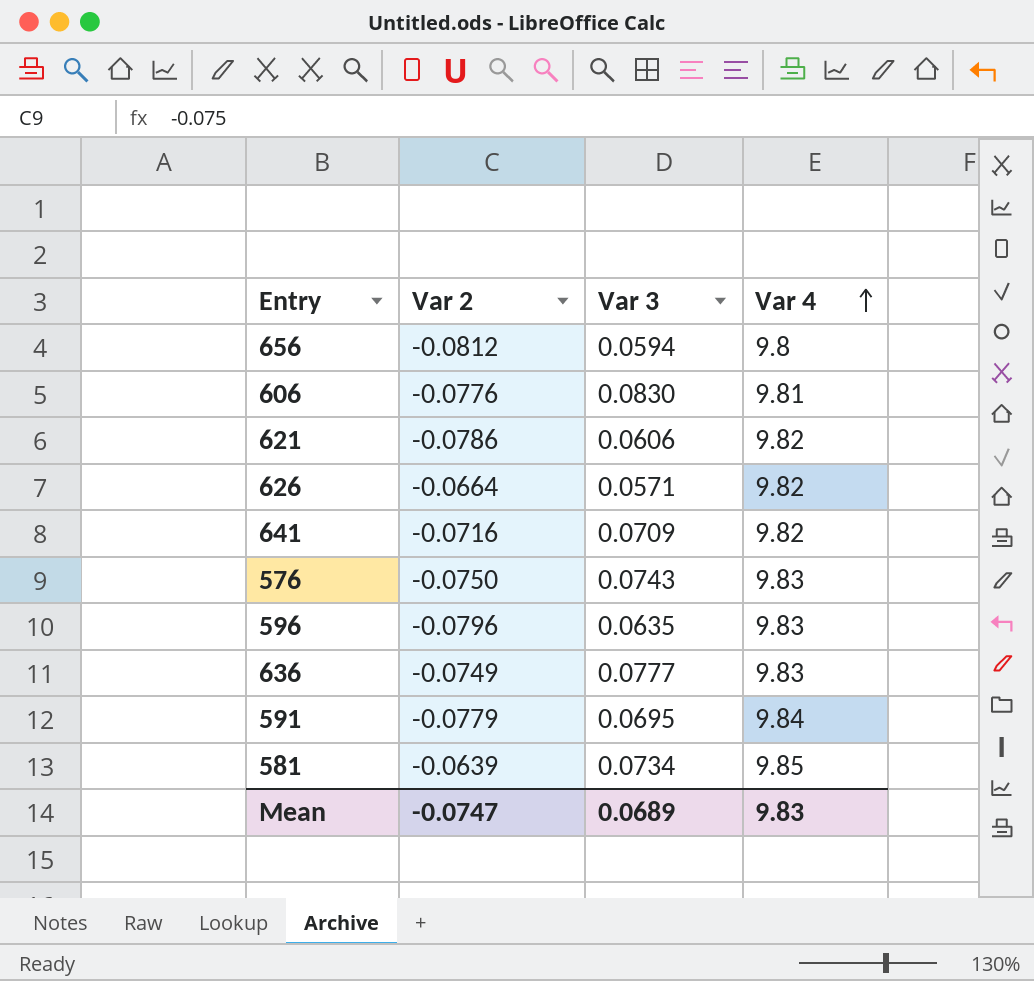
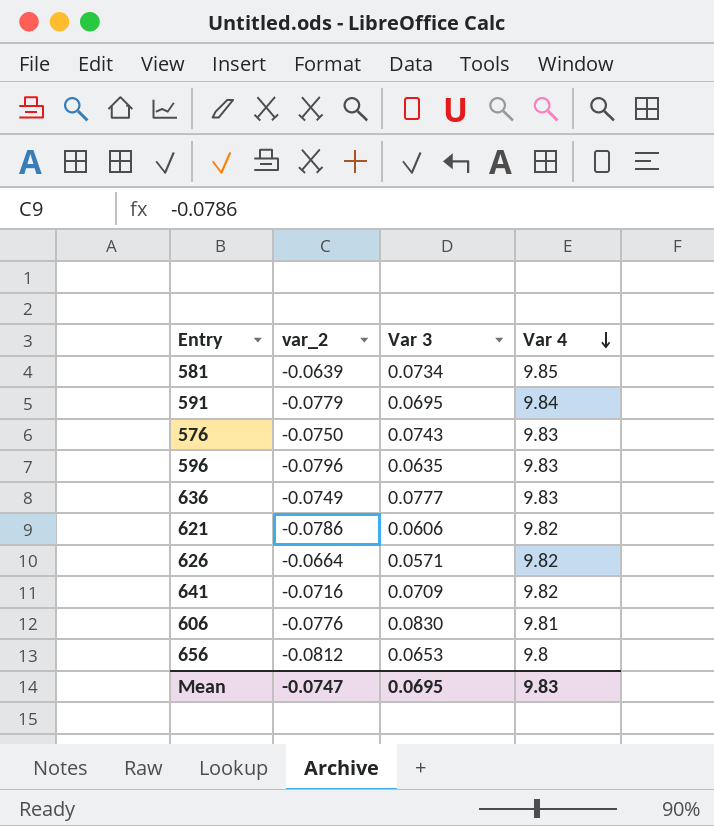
row order: Var 4 ascending -> Var 4 descending
column name: Var 2 -> var_2
656 | Var 3: 0.0594 -> 0.0653
Mean | Var 3: 0.0689 -> 0.0695

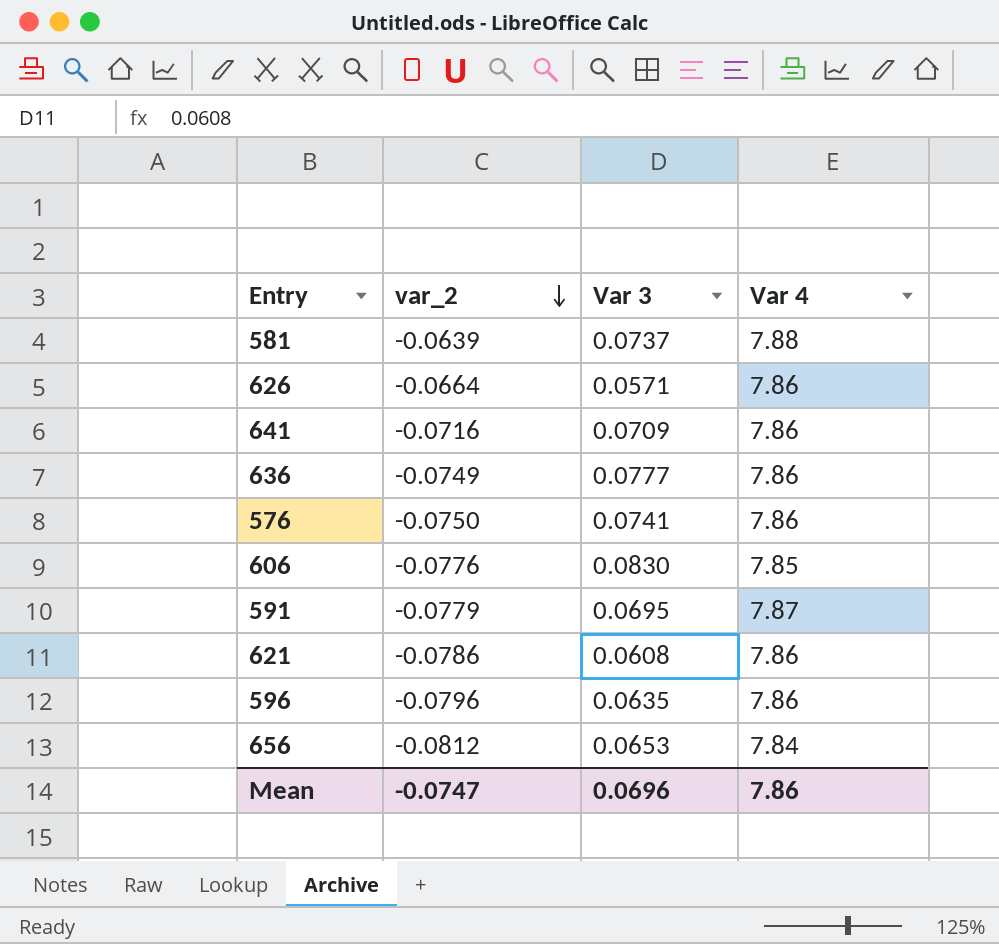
row order: Var 4 descending -> var_2 descending
581 | Var 3: 0.0734 -> 0.0737
581 | Var 4: 9.85 -> 7.88
626 | Var 4: 9.82 -> 7.86
641 | Var 4: 9.82 -> 7.86
636 | Var 4: 9.83 -> 7.86
576 | Var 3: 0.0743 -> 0.0741
576 | Var 4: 9.83 -> 7.86
606 | Var 4: 9.81 -> 7.85
591 | Var 4: 9.84 -> 7.87
621 | Var 3: 0.0606 -> 0.0608
621 | Var 4: 9.82 -> 7.86
596 | Var 4: 9.83 -> 7.86
656 | Var 4: 9.8 -> 7.84
Mean | Var 3: 0.0695 -> 0.0696
Mean | Var 4: 9.83 -> 7.86

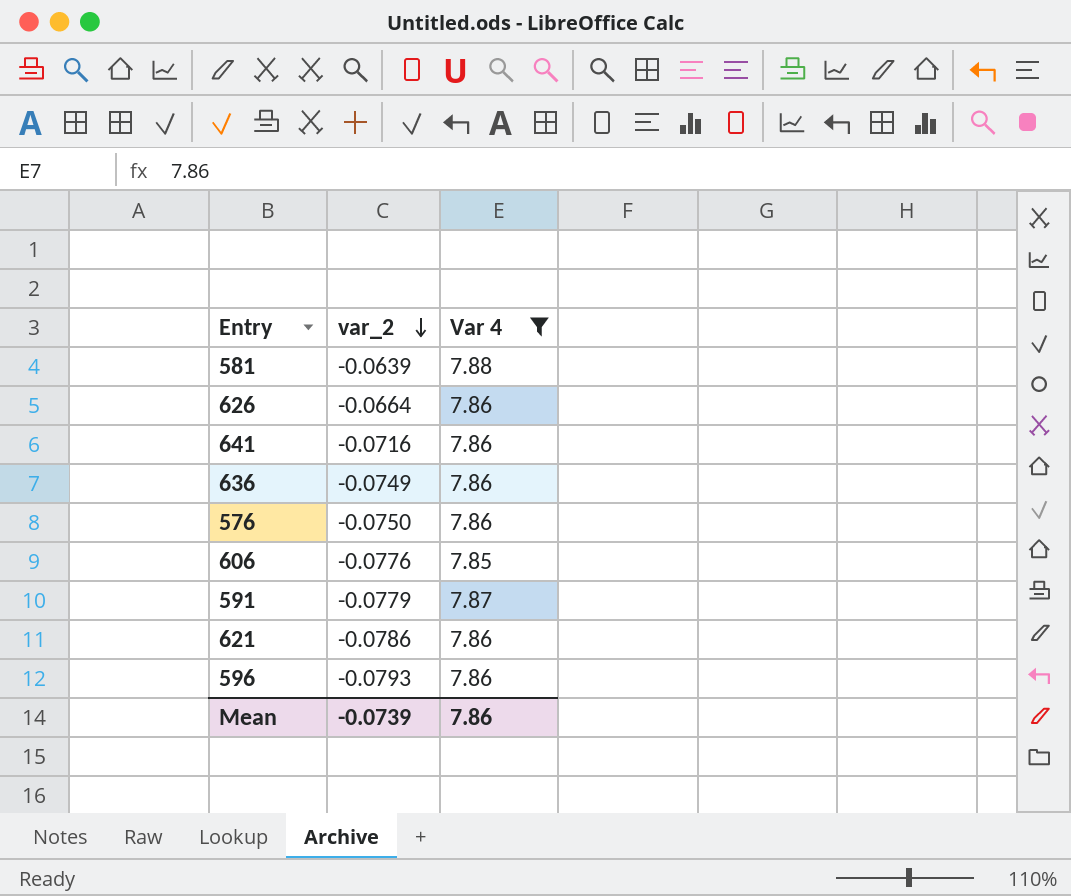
filter: none -> Var 4 != 7.84
column Var 3 | position: 3 -> none
596 | var_2: -0.0796 -> -0.0793
Mean | var_2: -0.0747 -> -0.0739

